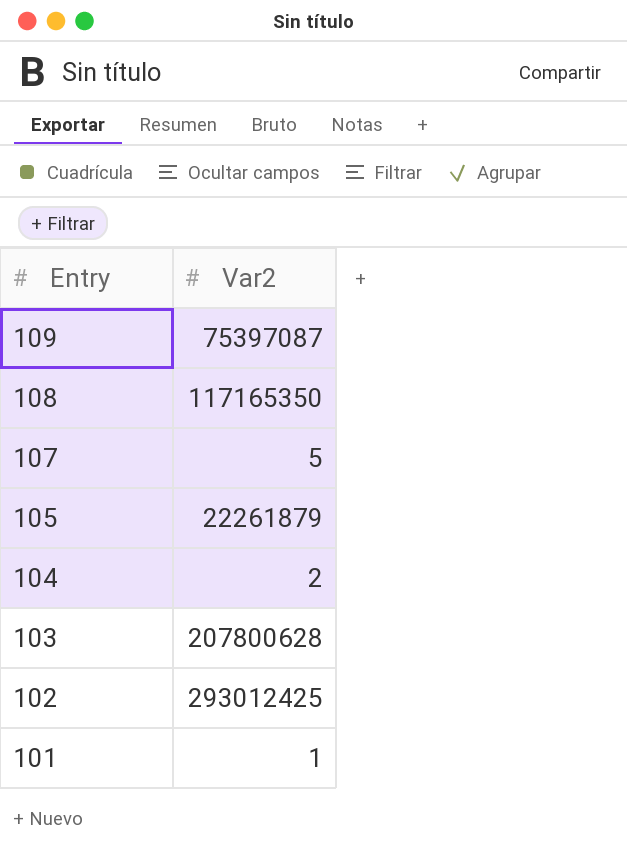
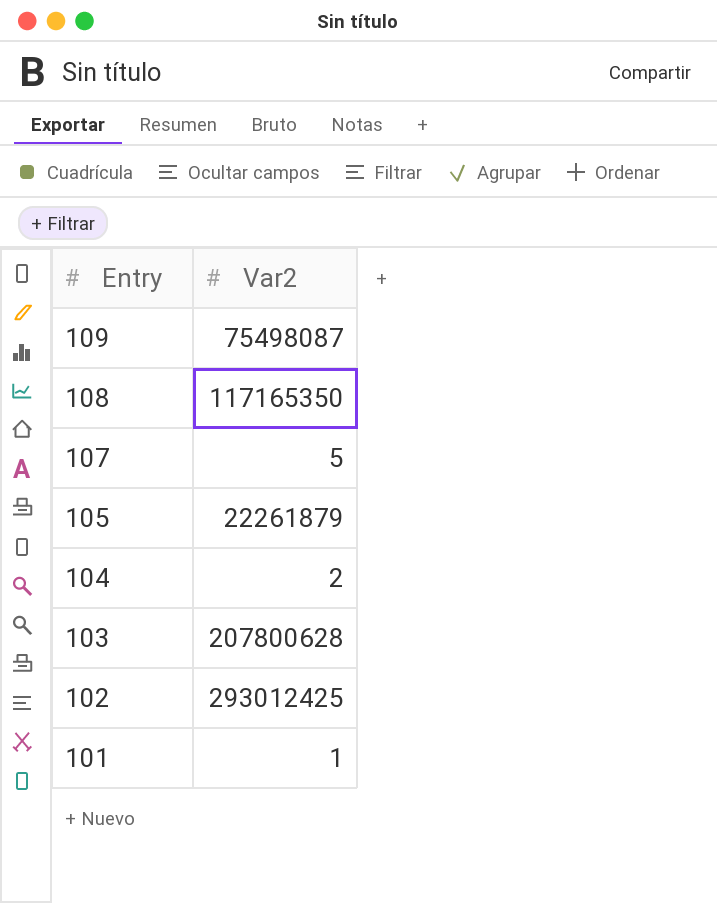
109 | Var2: 75397087 -> 75498087

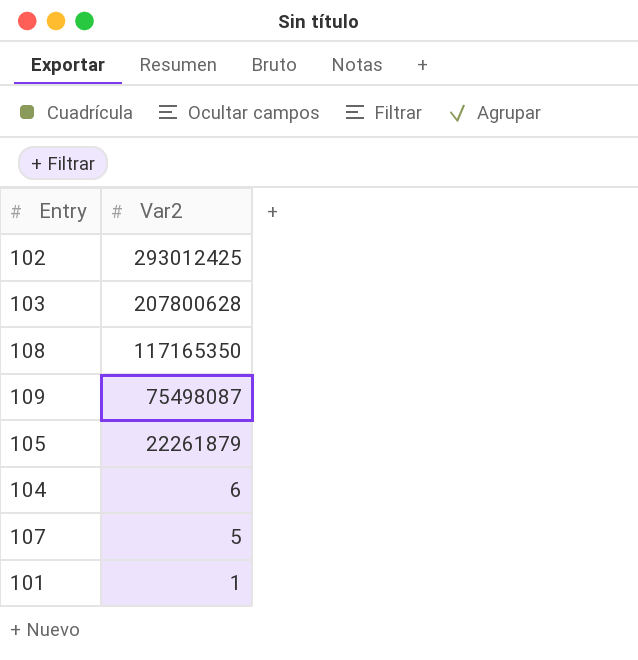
row order: Entry descending -> Var2 descending
104 | Var2: 2 -> 6

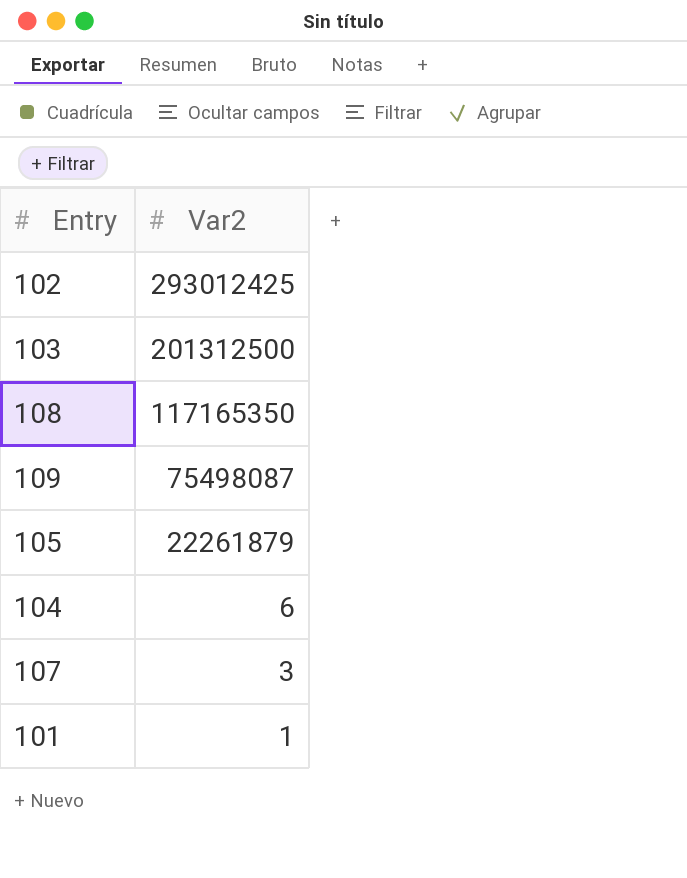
103 | Var2: 207800628 -> 201312500
107 | Var2: 5 -> 3

